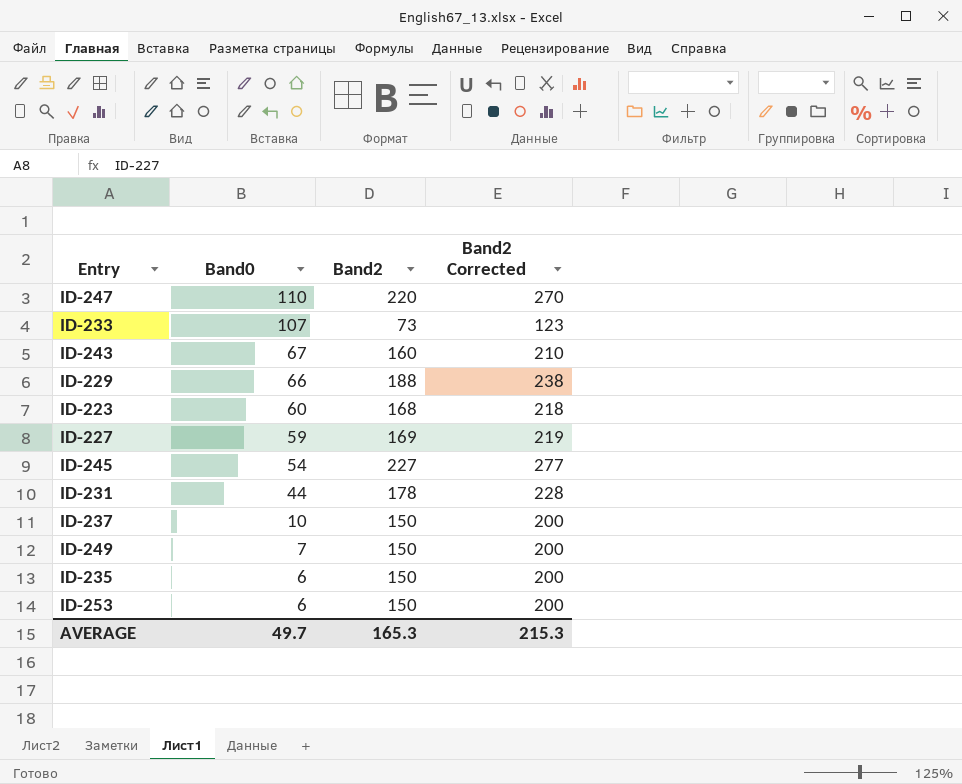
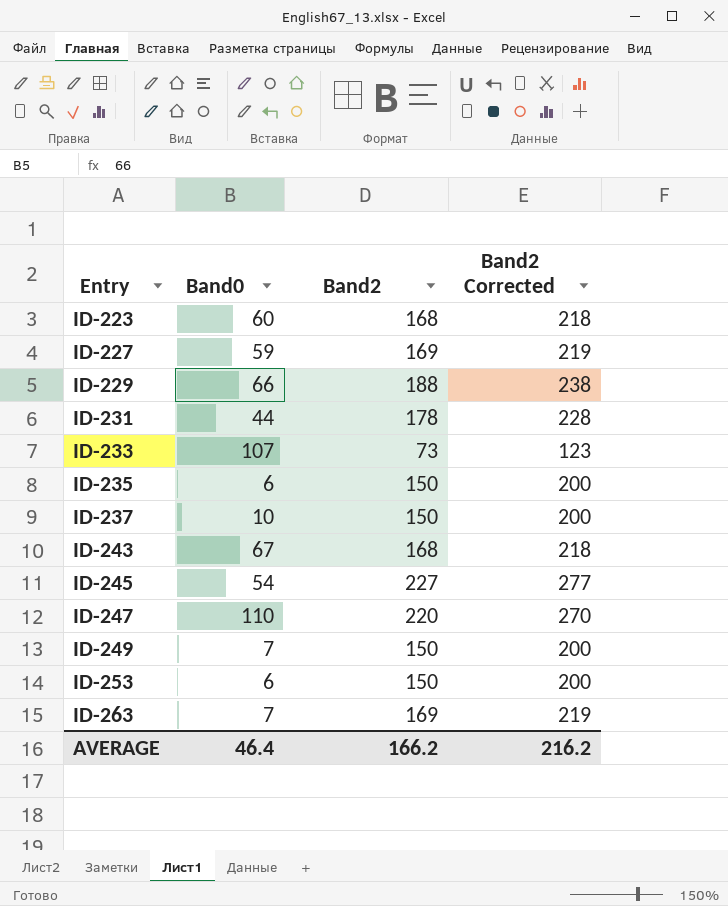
row order: Band0 descending -> Entry ascending
ID-243 | Band2: 160 -> 168
ID-243 | Band2 Corrected: 210 -> 218
row ID-263: none -> 7 | 169 | 219
AVERAGE | Band0: 49.7 -> 46.4
AVERAGE | Band2: 165.3 -> 166.2
AVERAGE | Band2 Corrected: 215.3 -> 216.2

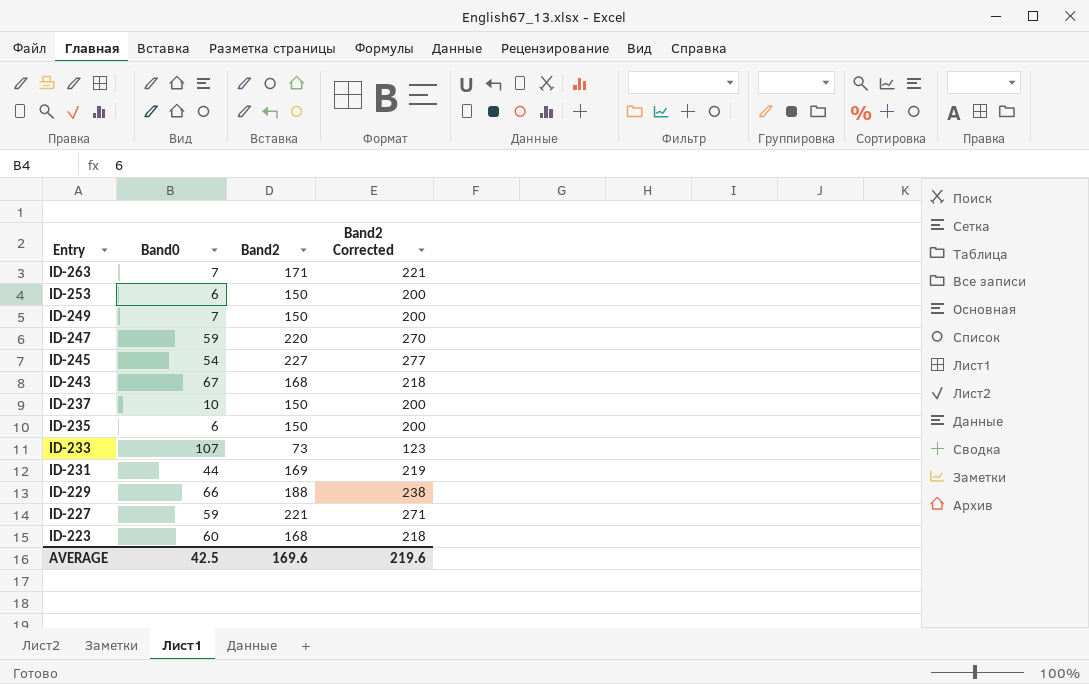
row order: Entry ascending -> Entry descending
ID-263 | Band2: 169 -> 171
ID-263 | Band2 Corrected: 219 -> 221
ID-247 | Band0: 110 -> 59
ID-231 | Band2: 178 -> 169
ID-231 | Band2 Corrected: 228 -> 219
ID-227 | Band2: 169 -> 221
ID-227 | Band2 Corrected: 219 -> 271
AVERAGE | Band0: 46.4 -> 42.5
AVERAGE | Band2: 166.2 -> 169.6
AVERAGE | Band2 Corrected: 216.2 -> 219.6

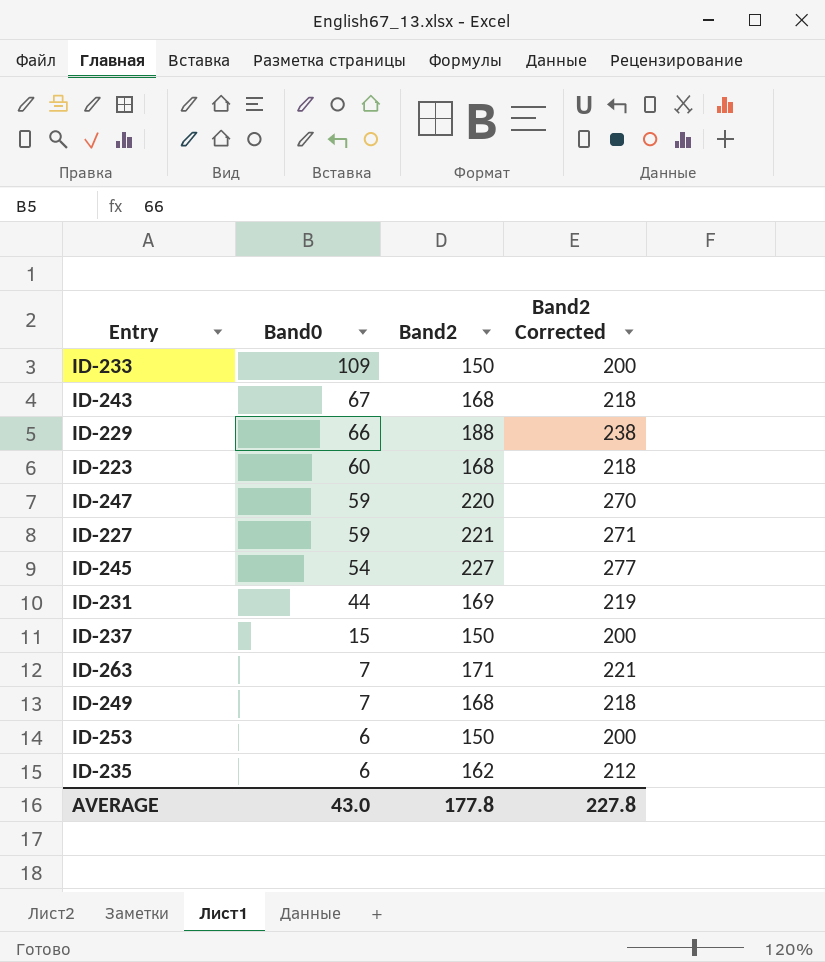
row order: Entry descending -> Band0 descending
ID-233 | Band0: 107 -> 109
ID-233 | Band2: 73 -> 150
ID-233 | Band2 Corrected: 123 -> 200
ID-237 | Band0: 10 -> 15
ID-249 | Band2: 150 -> 168
ID-249 | Band2 Corrected: 200 -> 218
ID-235 | Band2: 150 -> 162
ID-235 | Band2 Corrected: 200 -> 212
AVERAGE | Band0: 42.5 -> 43.0
AVERAGE | Band2: 169.6 -> 177.8
AVERAGE | Band2 Corrected: 219.6 -> 227.8

